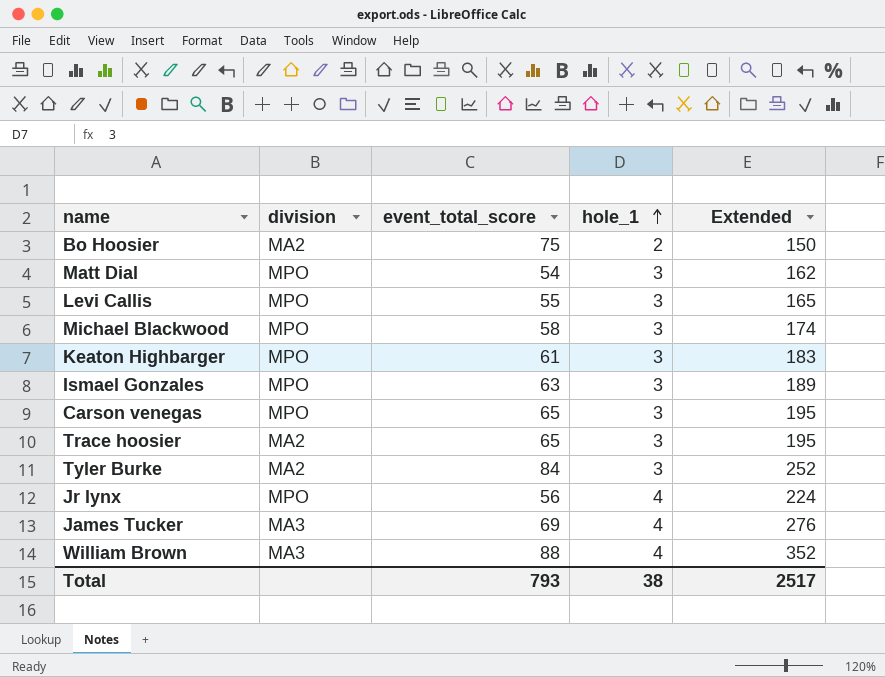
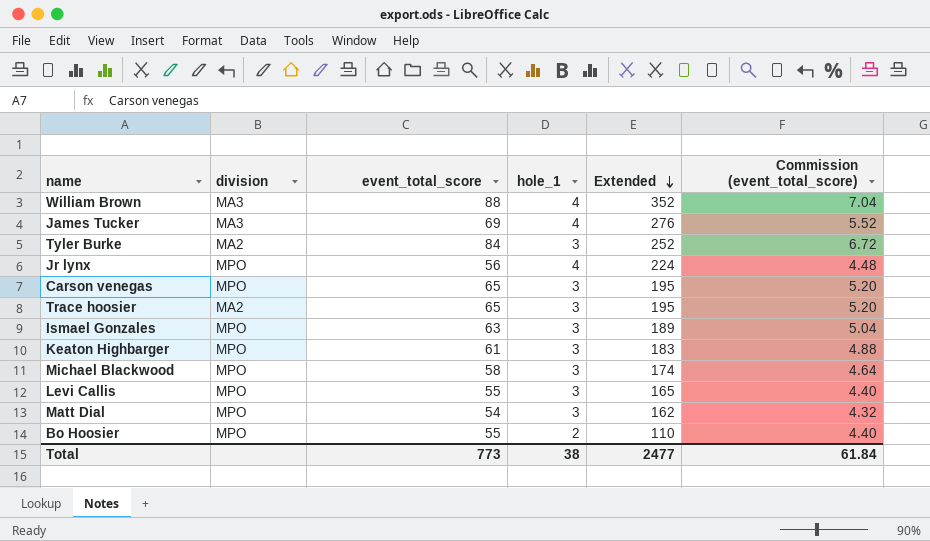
row order: hole_1 ascending -> Extended descending
column Commission (event_total_score) | formula: none -> [event_total_score] * 0.08
Bo Hoosier | division: MA2 -> MPO
Bo Hoosier | event_total_score: 75 -> 55
Bo Hoosier | Extended: 150 -> 110
Total | event_total_score: 793 -> 773
Total | Extended: 2517 -> 2477

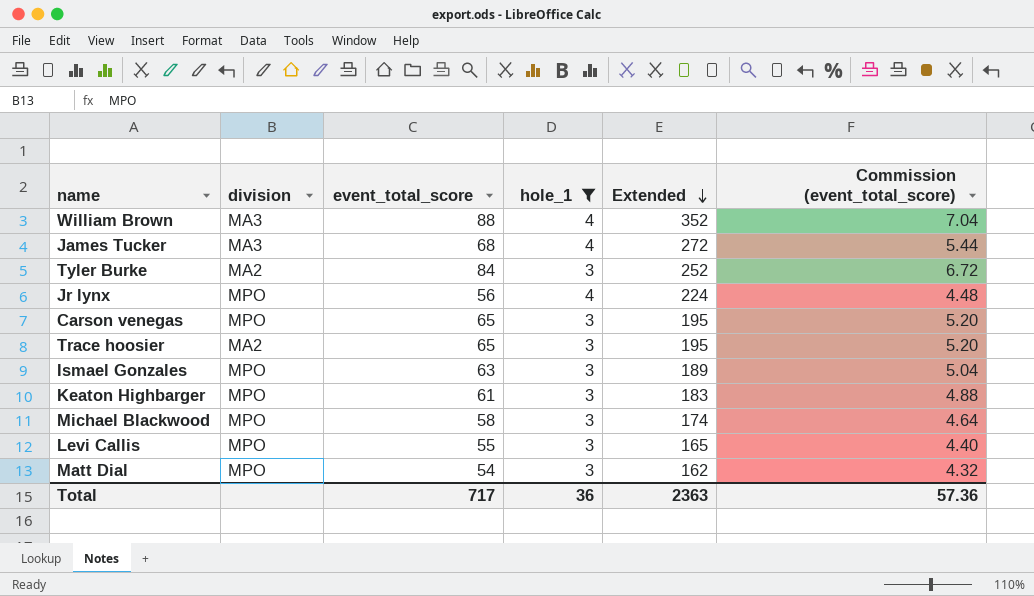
filter: none -> hole_1 != 2
James Tucker | event_total_score: 69 -> 68
James Tucker | Extended: 276 -> 272
James Tucker | Commission (event_total_score): 5.52 -> 5.44
Total | event_total_score: 773 -> 717
Total | hole_1: 38 -> 36
Total | Extended: 2477 -> 2363
Total | Commission (event_total_score): 61.84 -> 57.36

